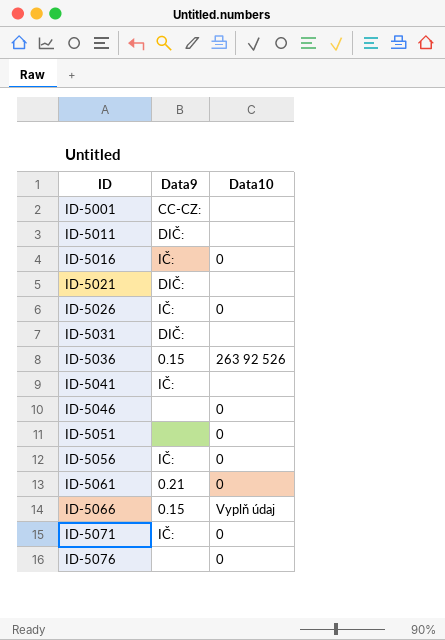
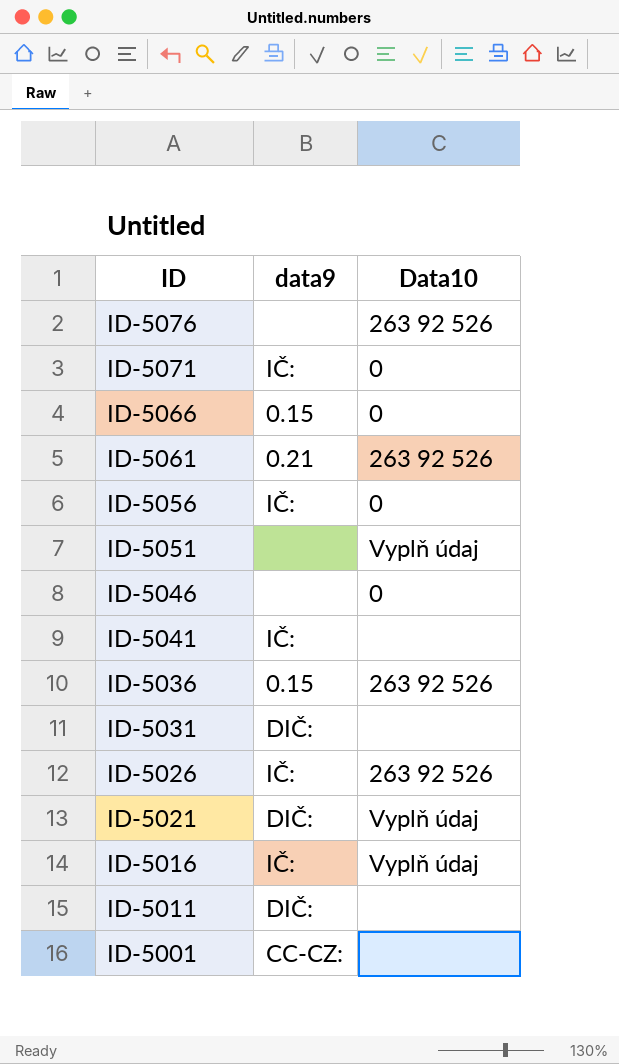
row order: ID ascending -> ID descending
column name: Data9 -> data9
ID-5076 | Data10: 0 -> 263 92 526
ID-5066 | Data10: Vyplň údaj -> 0
ID-5061 | Data10: 0 -> 263 92 526
ID-5051 | Data10: 0 -> Vyplň údaj
ID-5026 | Data10: 0 -> 263 92 526
ID-5021 | Data10: none -> Vyplň údaj
ID-5016 | Data10: 0 -> Vyplň údaj

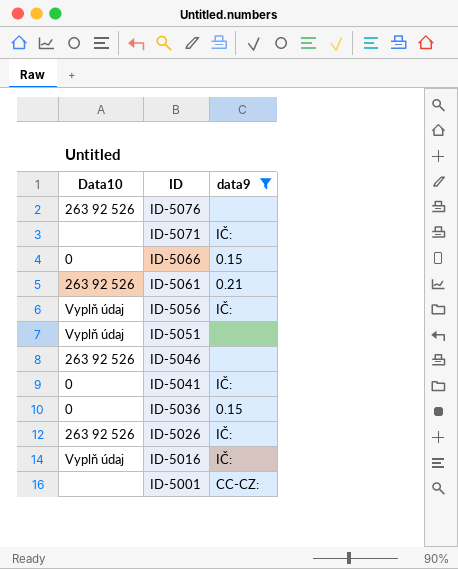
filter: none -> data9 != DIČ:
column Data10 | position: 3 -> 1
ID-5071 | Data10: 0 -> none
ID-5056 | Data10: 0 -> Vyplň údaj
ID-5046 | Data10: 0 -> 263 92 526
ID-5041 | Data10: none -> 0
ID-5036 | Data10: 263 92 526 -> 0

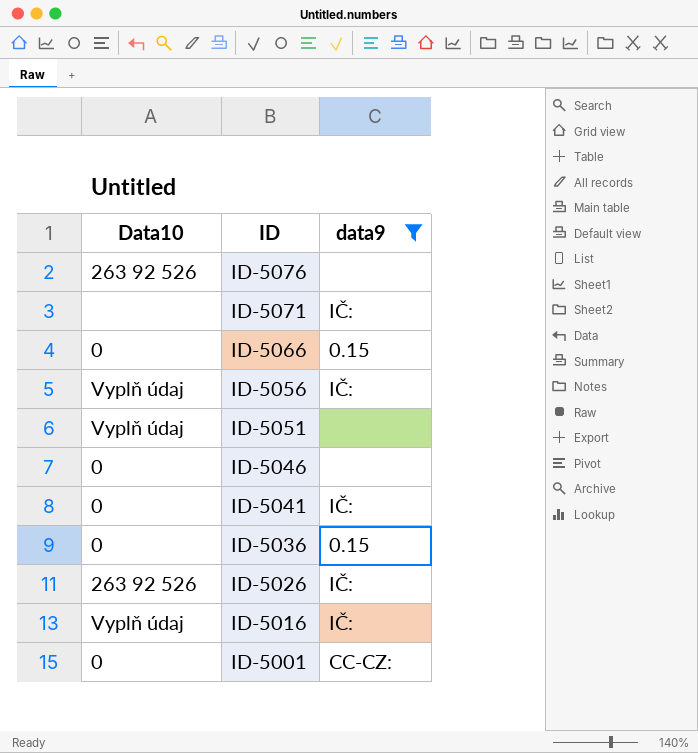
row ID-5061: 263 92 526 | 0.21 -> none
ID-5046 | Data10: 263 92 526 -> 0
ID-5001 | Data10: none -> 0

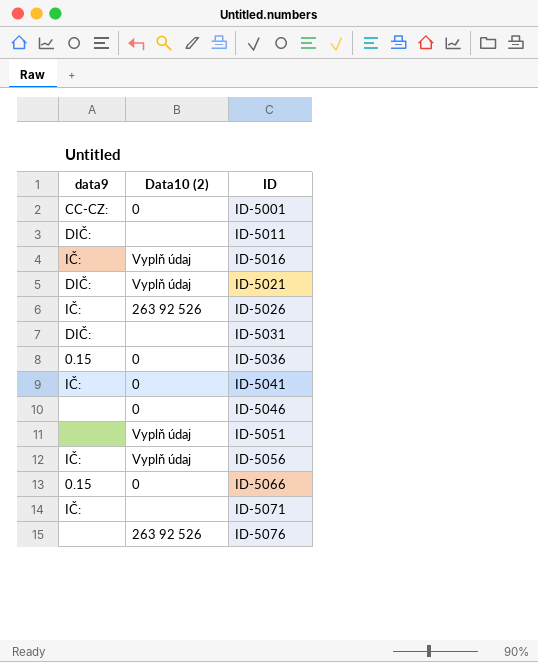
filter: data9 != DIČ: -> none
row order: ID descending -> ID ascending
column data9 | position: 3 -> 1
column name: Data10 -> Data10 (2)

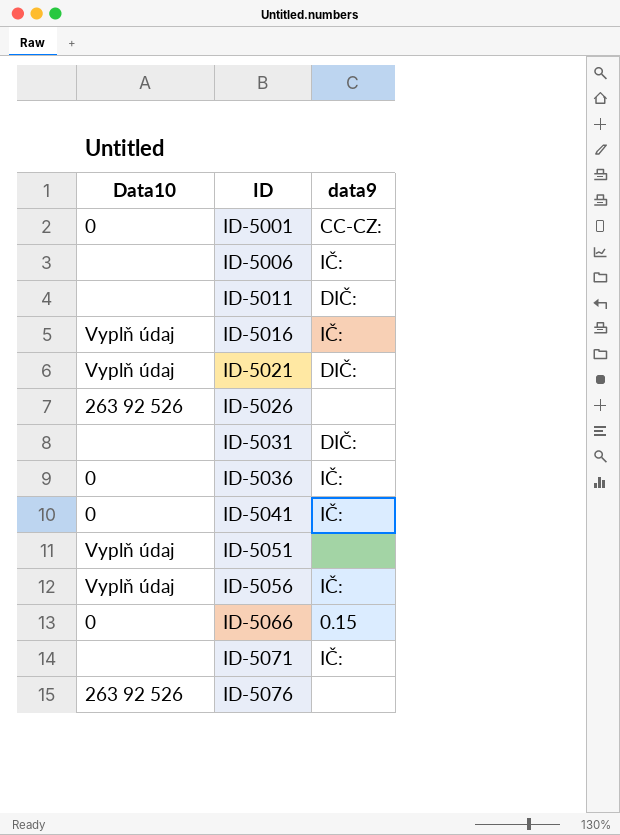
column name: Data10 (2) -> Data10
column data9 | position: 1 -> 3
row ID-5046: none | 0 -> none
row ID-5006: none -> none | IČ:
ID-5026 | data9: IČ: -> none
ID-5036 | data9: 0.15 -> IČ:

